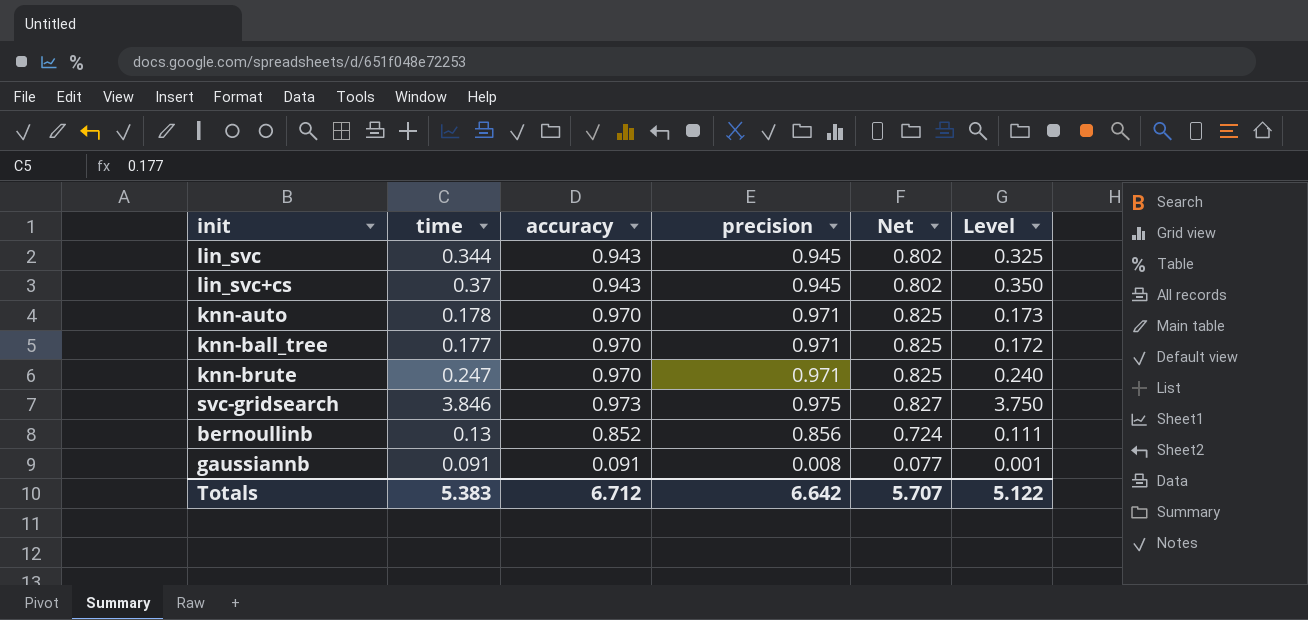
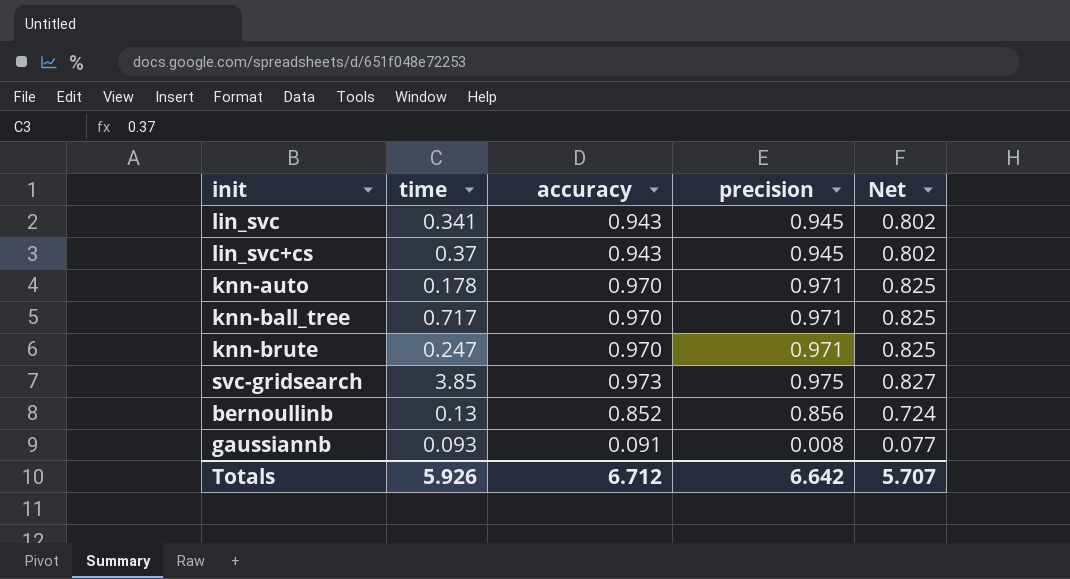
column Level | formula: [time] * [precision] -> none
lin_svc | time: 0.344 -> 0.341
knn-ball_tree | time: 0.177 -> 0.717
svc-gridsearch | time: 3.846 -> 3.85
gaussiannb | time: 0.091 -> 0.093
Totals | time: 5.383 -> 5.926

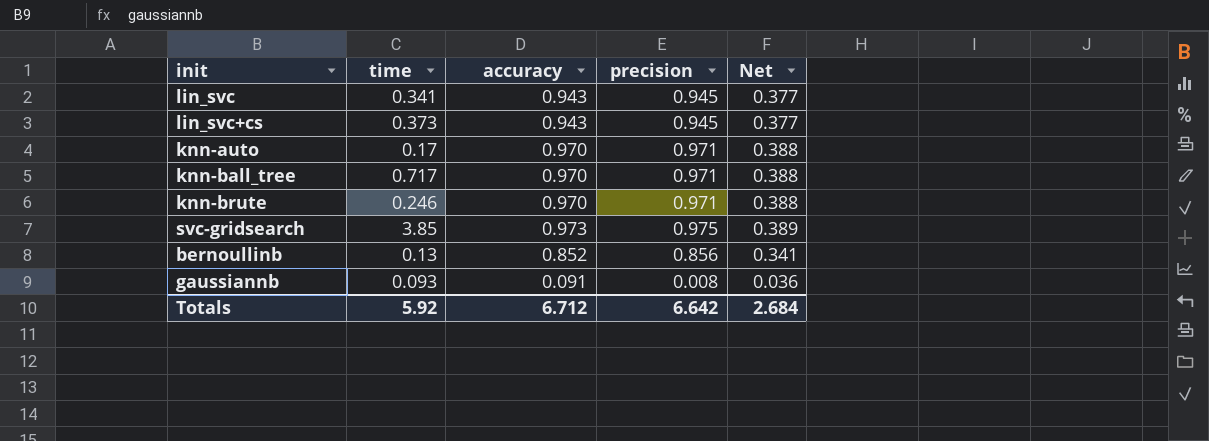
column Net | formula: [accuracy] * 0.85 -> [accuracy] * 0.4
lin_svc+cs | time: 0.37 -> 0.373
knn-auto | time: 0.178 -> 0.17
knn-brute | time: 0.247 -> 0.246
Totals | time: 5.926 -> 5.92
Totals | Net: 5.707 -> 2.684

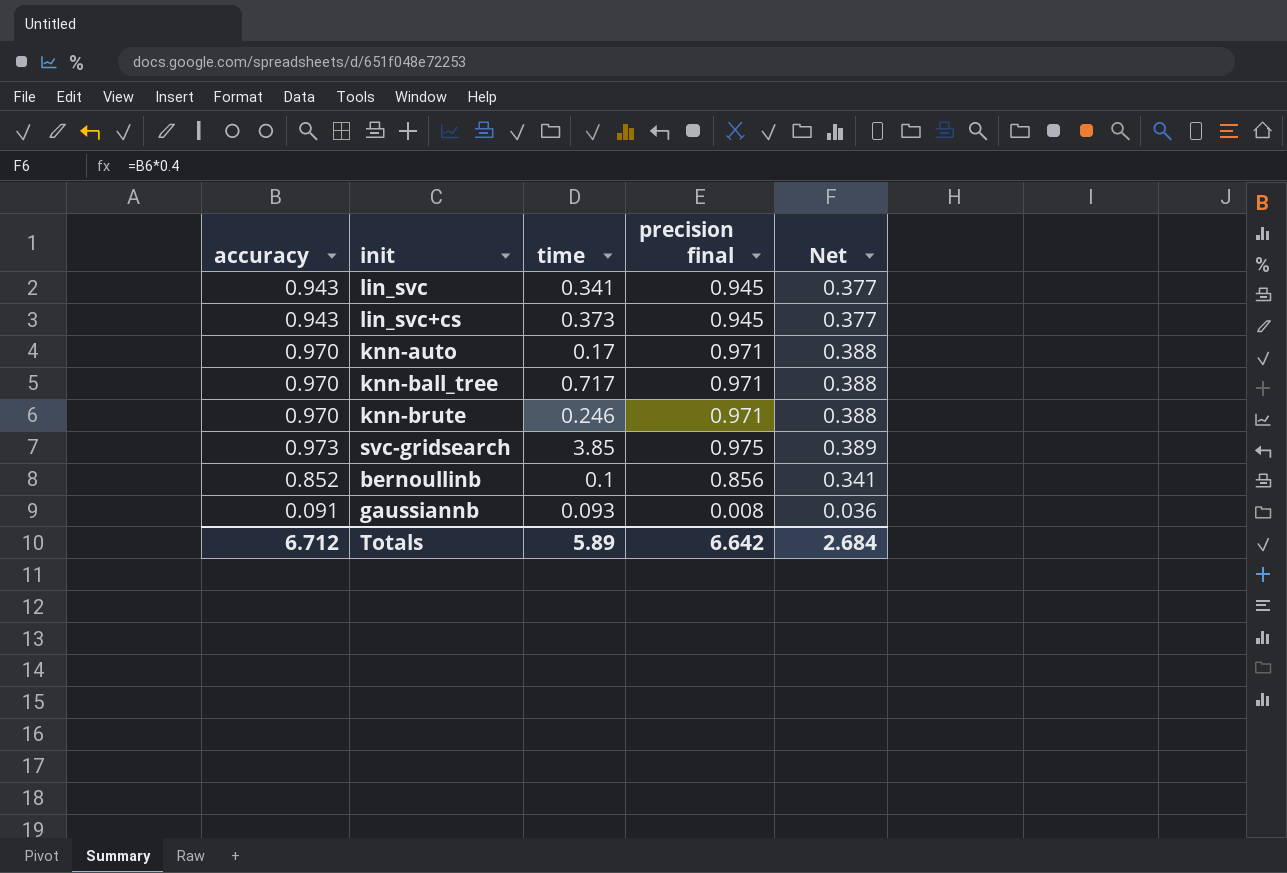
column accuracy | position: 3 -> 1
column name: precision -> precision final
bernoullinb | time: 0.13 -> 0.1
Totals | time: 5.92 -> 5.89

